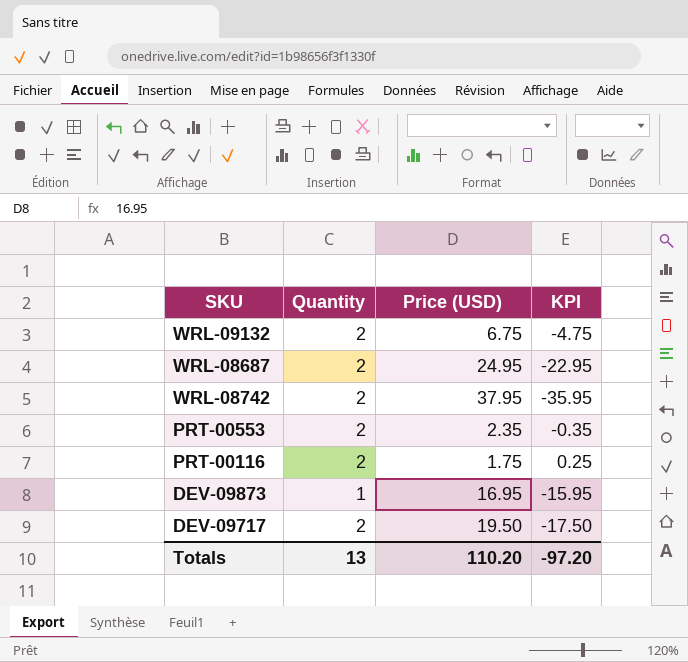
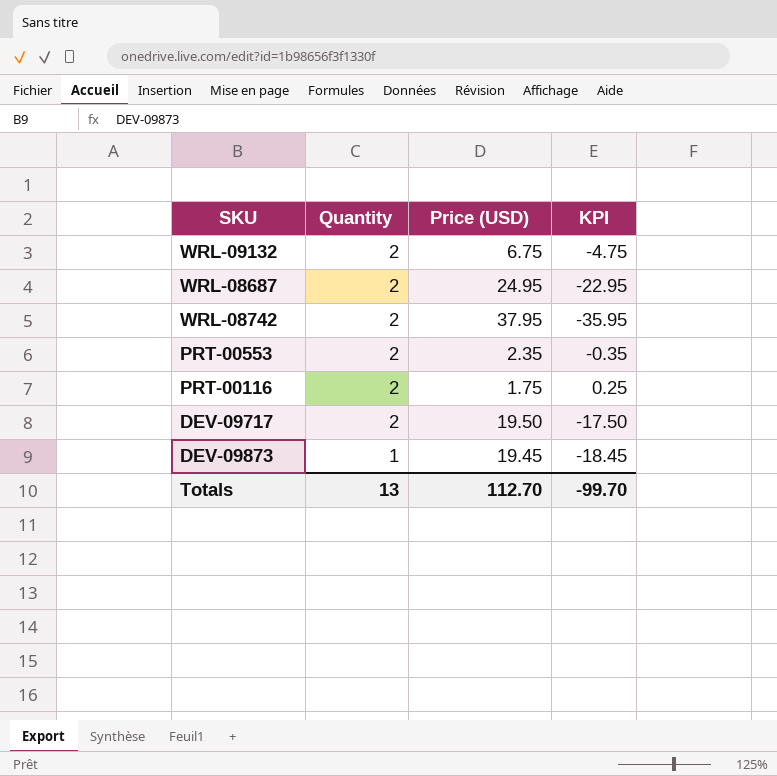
row order: none -> Quantity descending
DEV-09873 | Price (USD): 16.95 -> 19.45
DEV-09873 | KPI: -15.95 -> -18.45
Totals | Price (USD): 110.20 -> 112.70
Totals | KPI: -97.20 -> -99.70

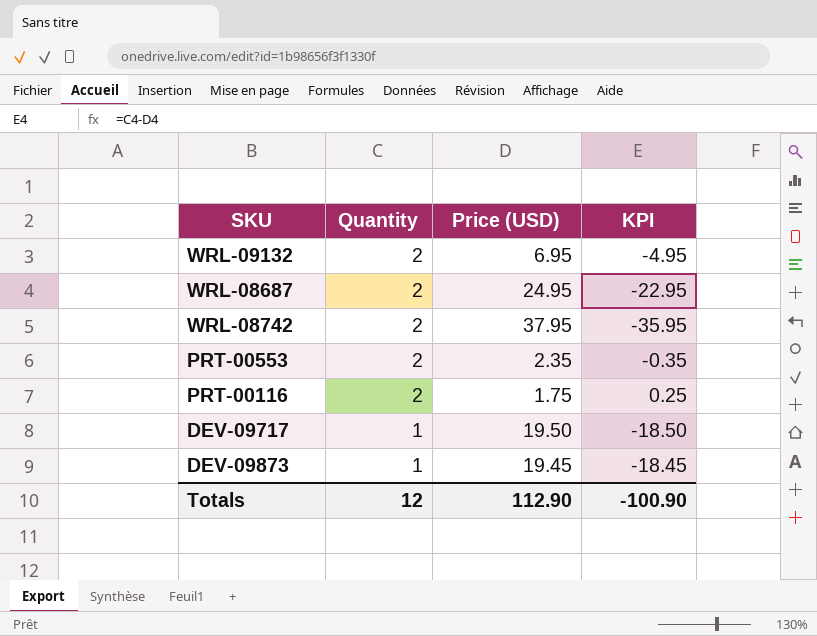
WRL-09132 | Price (USD): 6.75 -> 6.95
WRL-09132 | KPI: -4.75 -> -4.95
DEV-09717 | Quantity: 2 -> 1
DEV-09717 | KPI: -17.50 -> -18.50
Totals | Quantity: 13 -> 12
Totals | Price (USD): 112.70 -> 112.90
Totals | KPI: -99.70 -> -100.90

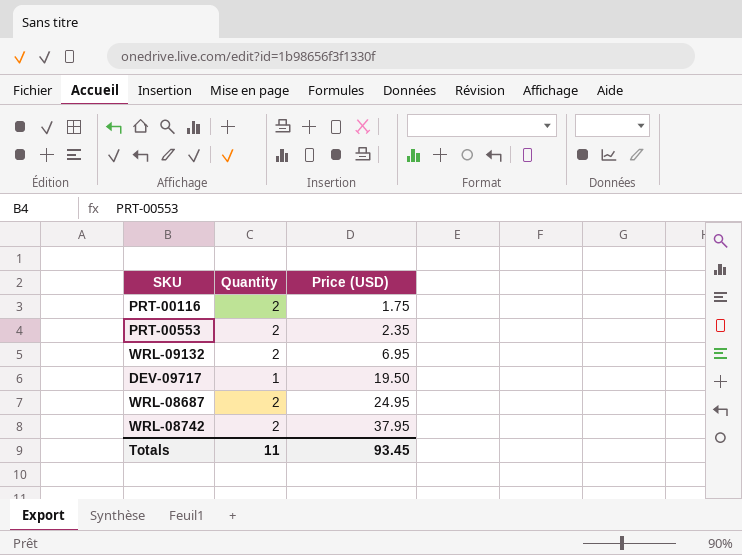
row order: Quantity descending -> Price (USD) ascending
column KPI | formula: [Quantity] - [Price (USD)] -> none
row DEV-09873: 1 | 19.45 | -18.45 -> none
Totals | Quantity: 12 -> 11
Totals | Price (USD): 112.90 -> 93.45

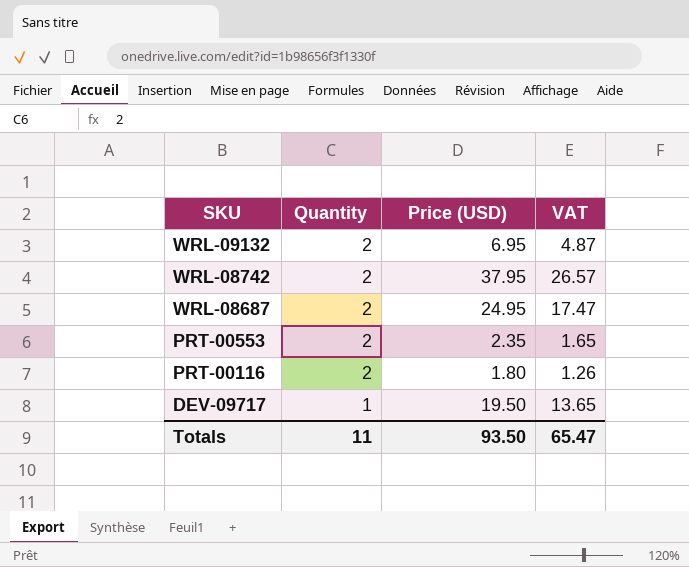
row order: Price (USD) ascending -> SKU descending
column VAT | formula: none -> [Price (USD)] * 0.7
PRT-00116 | Price (USD): 1.75 -> 1.80
Totals | Price (USD): 93.45 -> 93.50

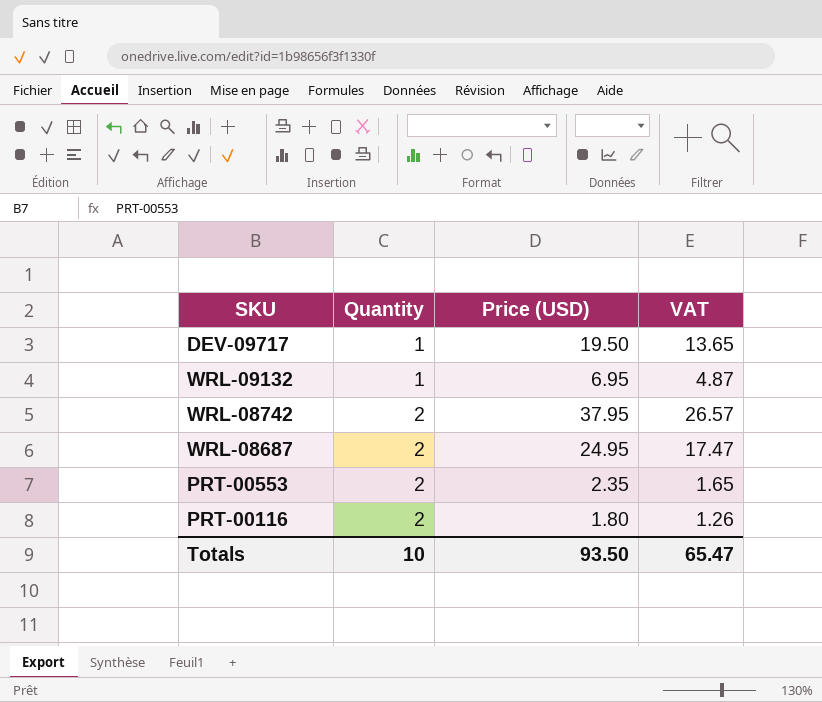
row order: SKU descending -> Quantity ascending
WRL-09132 | Quantity: 2 -> 1
Totals | Quantity: 11 -> 10

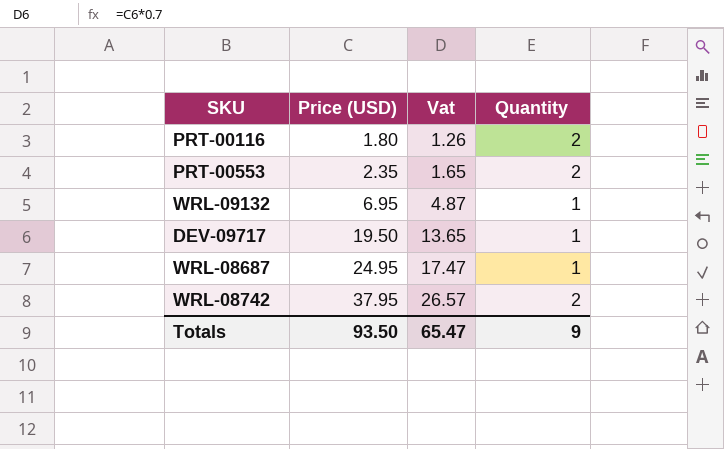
row order: Quantity ascending -> Price (USD) ascending
column name: VAT -> Vat
column Quantity | position: 2 -> 4
WRL-08687 | Quantity: 2 -> 1
Totals | Quantity: 10 -> 9

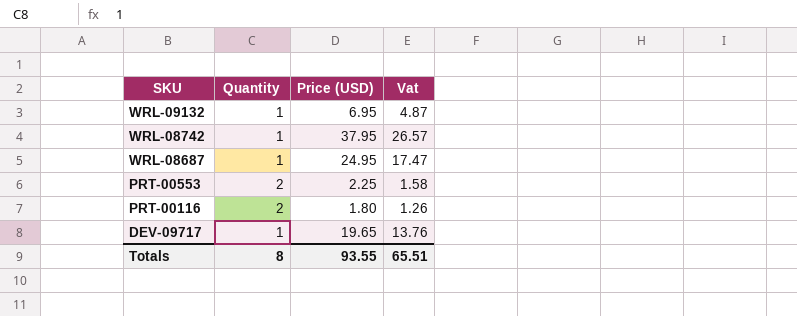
row order: Price (USD) ascending -> SKU descending
column Quantity | position: 4 -> 2
WRL-08742 | Quantity: 2 -> 1
PRT-00553 | Price (USD): 2.35 -> 2.25
PRT-00553 | Vat: 1.65 -> 1.58
DEV-09717 | Price (USD): 19.50 -> 19.65
DEV-09717 | Vat: 13.65 -> 13.76
Totals | Quantity: 9 -> 8
Totals | Price (USD): 93.50 -> 93.55
Totals | Vat: 65.47 -> 65.51

